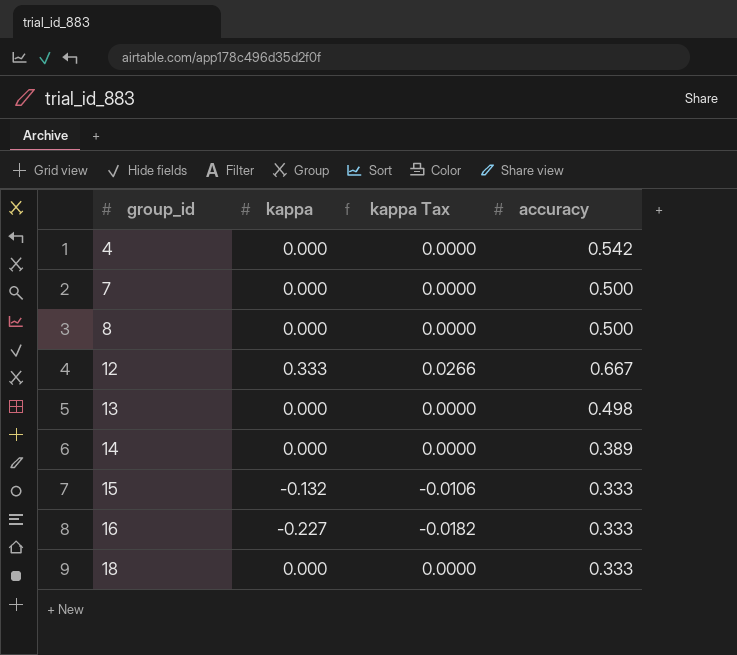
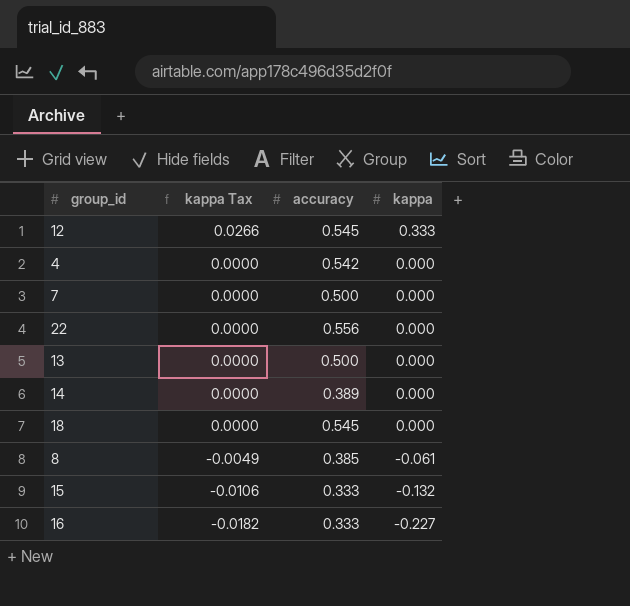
row order: group_id ascending -> kappa Tax descending
column kappa | position: 2 -> 4
12 | accuracy: 0.667 -> 0.545
row 22: none -> 0.0000 | 0.556 | 0.000
13 | accuracy: 0.498 -> 0.500
18 | accuracy: 0.333 -> 0.545
8 | kappa Tax: 0.0000 -> -0.0049
8 | accuracy: 0.500 -> 0.385
8 | kappa: 0.000 -> -0.061

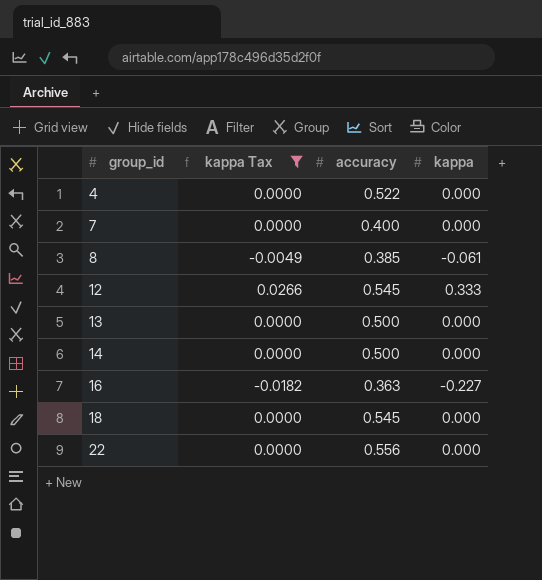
filter: none -> kappa Tax != -0.0106
row order: kappa Tax descending -> group_id ascending
4 | accuracy: 0.542 -> 0.522
7 | accuracy: 0.500 -> 0.400
14 | accuracy: 0.389 -> 0.500
16 | accuracy: 0.333 -> 0.363

